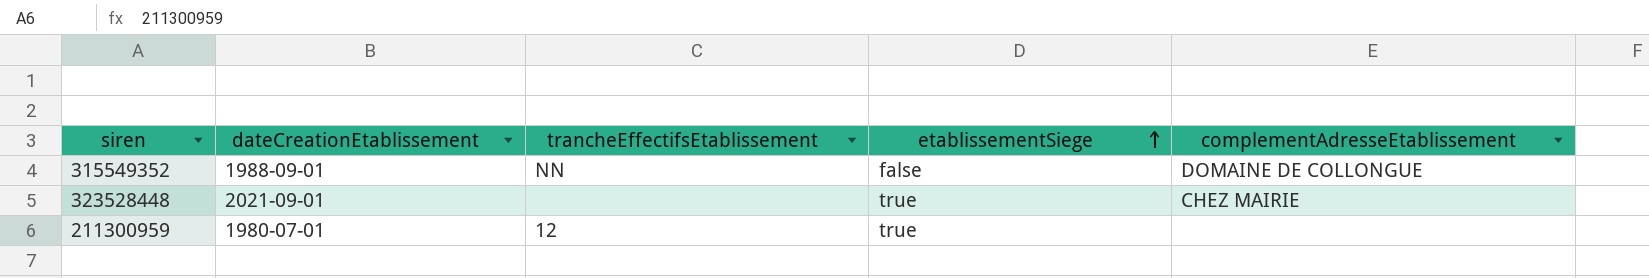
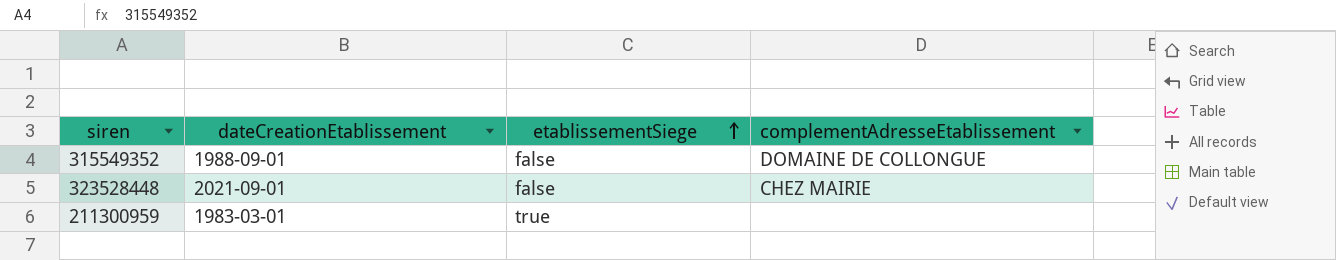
column trancheEffectifsEtablissement | position: 3 -> none
323528448 | etablissementSiege: true -> false
211300959 | dateCreationEtablissement: 1980-07-01 -> 1983-03-01

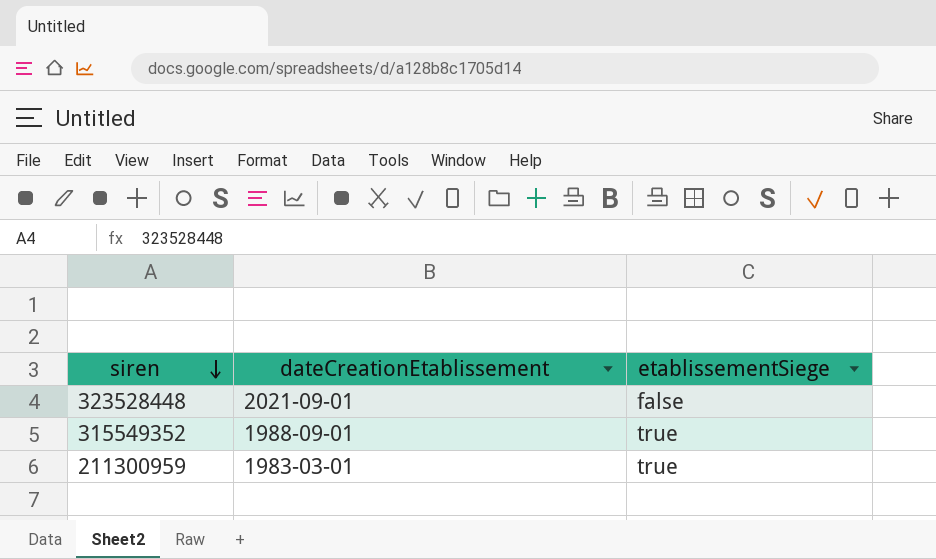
row order: etablissementSiege ascending -> siren descending
column complementAdresseEtablissement | position: 4 -> none
315549352 | etablissementSiege: false -> true

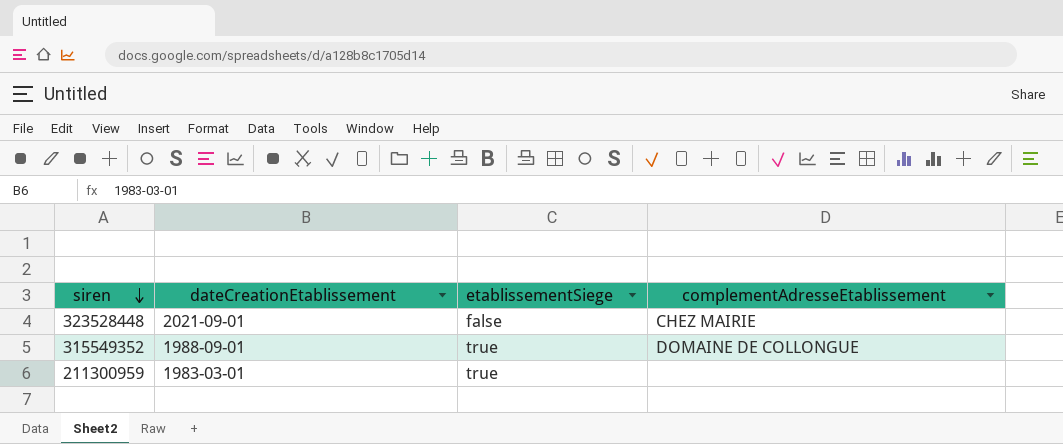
column complementAdresseEtablissement | position: none -> 4

